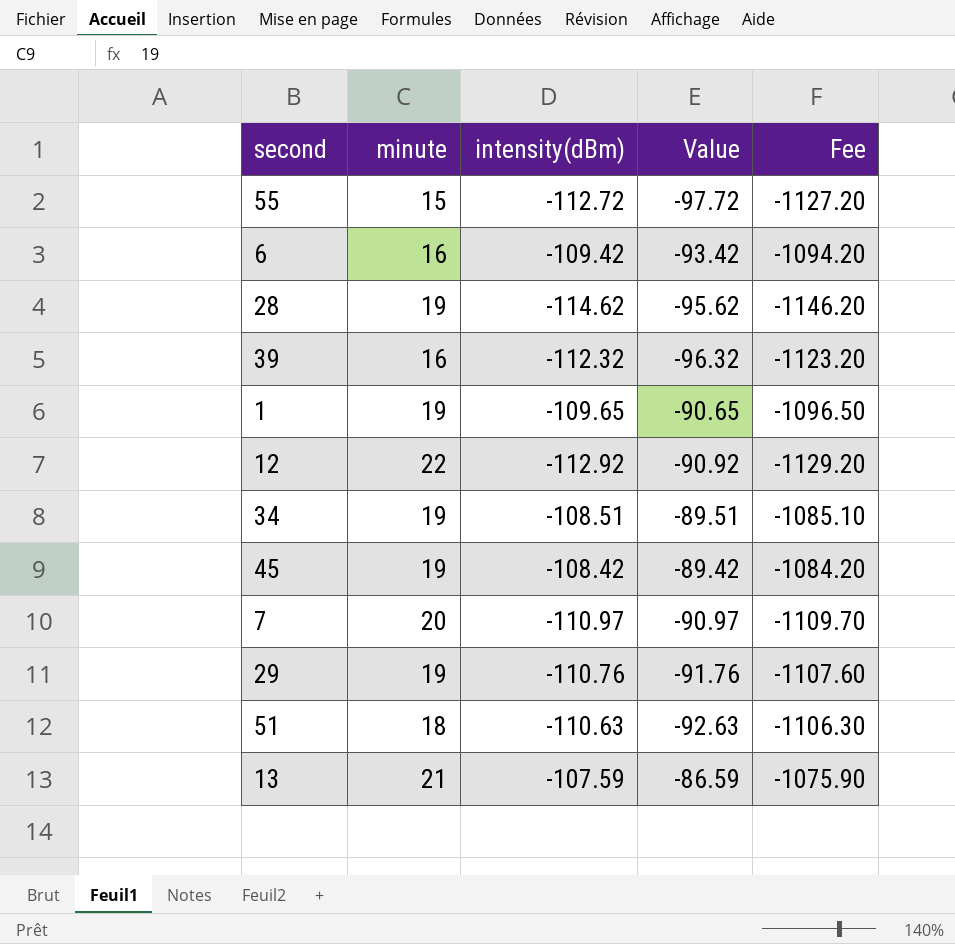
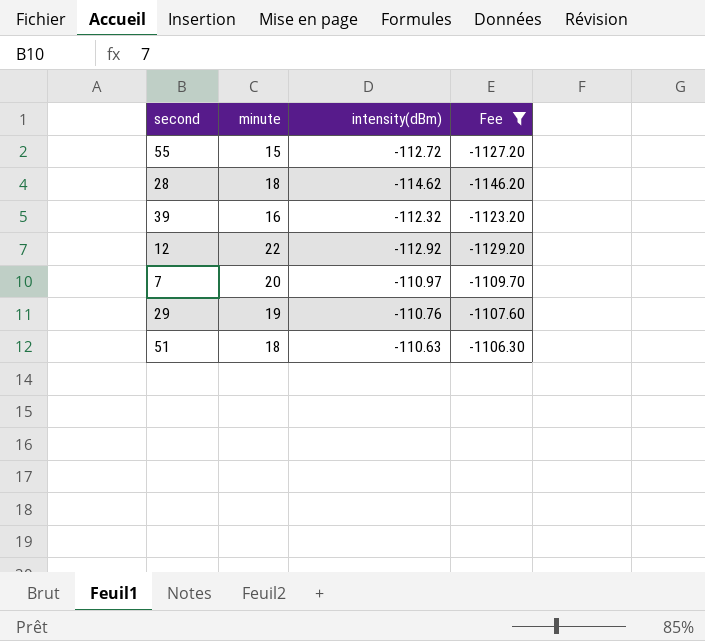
filter: none -> Fee <= -1106.30
column Value | formula: [minute] + [intensity(dBm)] -> none
28 | minute: 19 -> 18

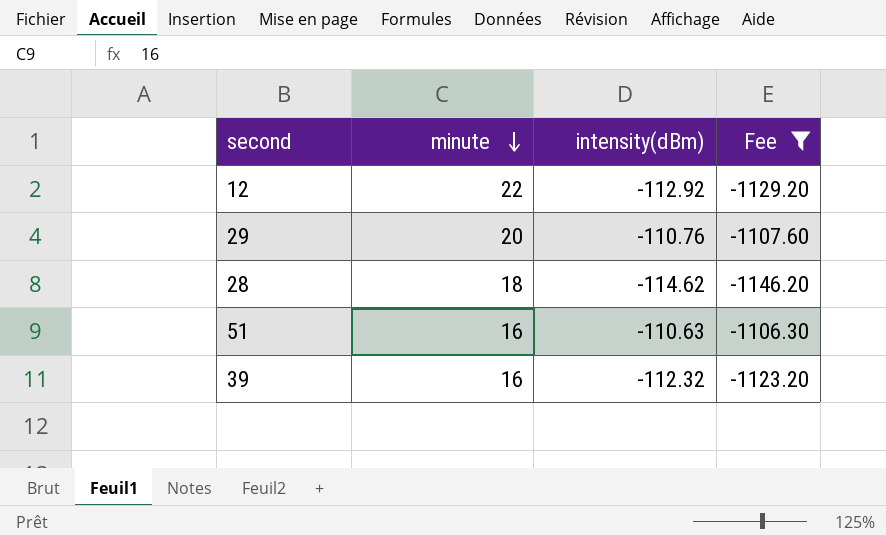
row order: none -> minute descending
row 55: 15 | -112.72 | -1127.20 -> none
row 7: 20 | -110.97 | -1109.70 -> none
29 | minute: 19 -> 20
51 | minute: 18 -> 16

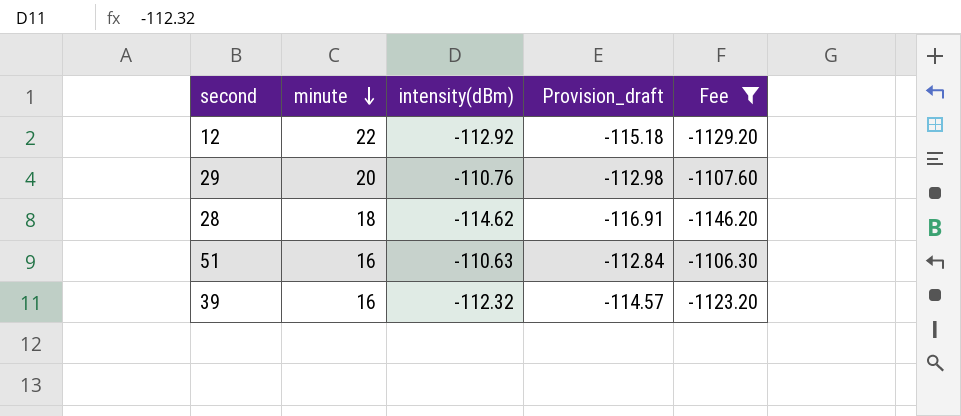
column Provision_draft | formula: none -> [intensity(dBm)] * 1.02

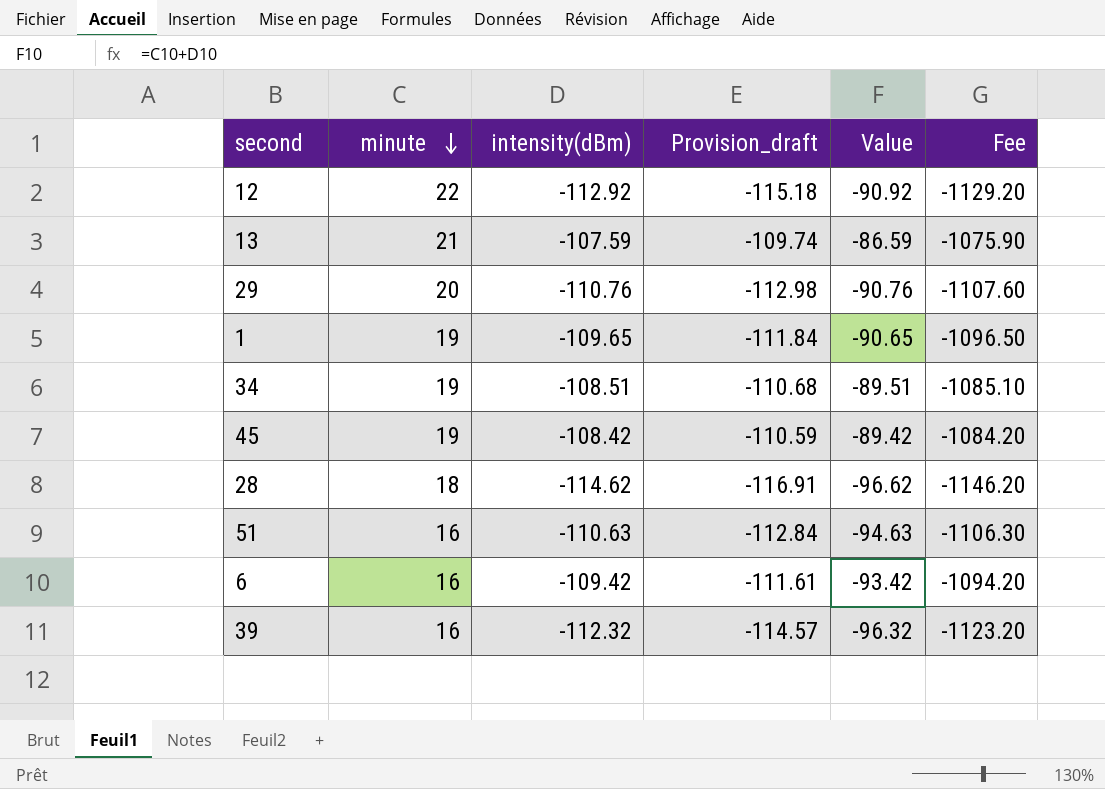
filter: Fee <= -1106.30 -> none
column Value | formula: none -> [minute] + [intensity(dBm)]

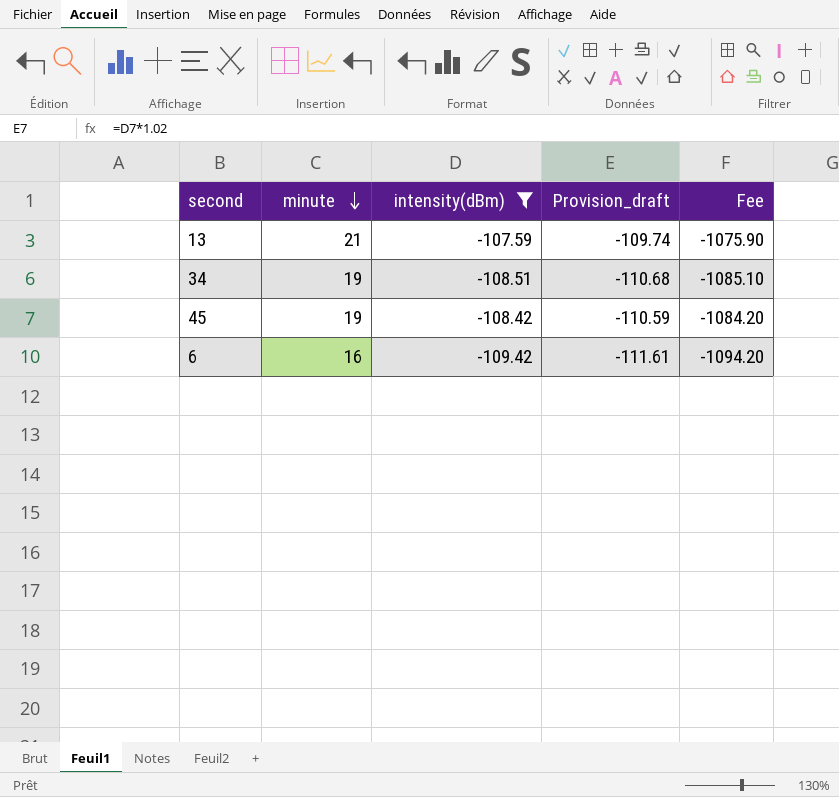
filter: none -> intensity(dBm) >= -109.42
column Value | formula: [minute] + [intensity(dBm)] -> none

